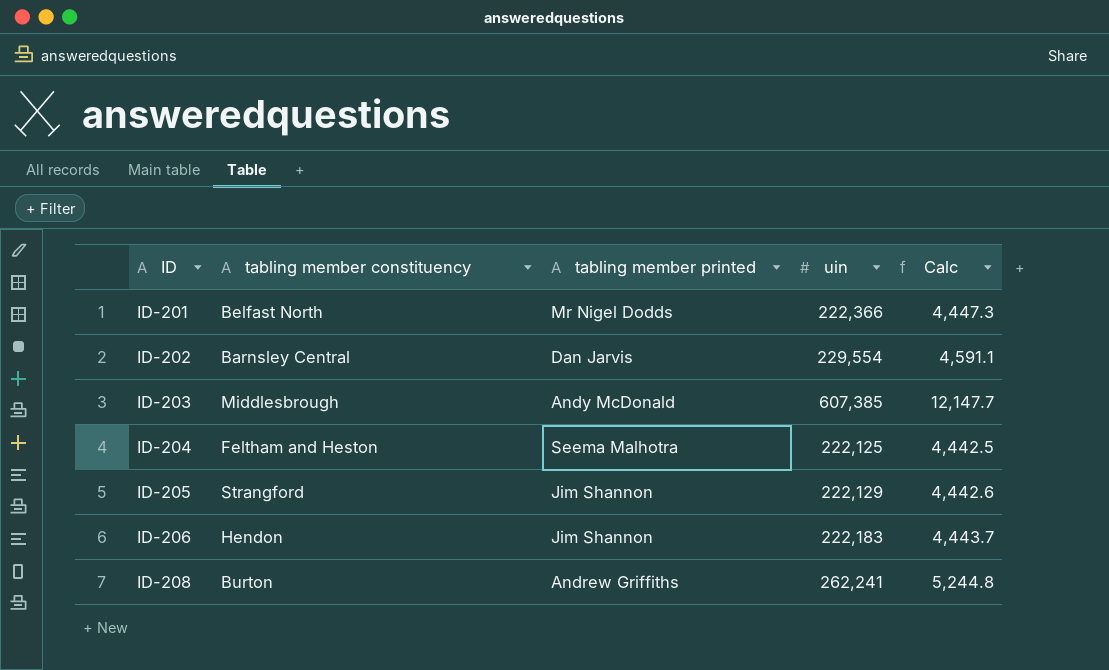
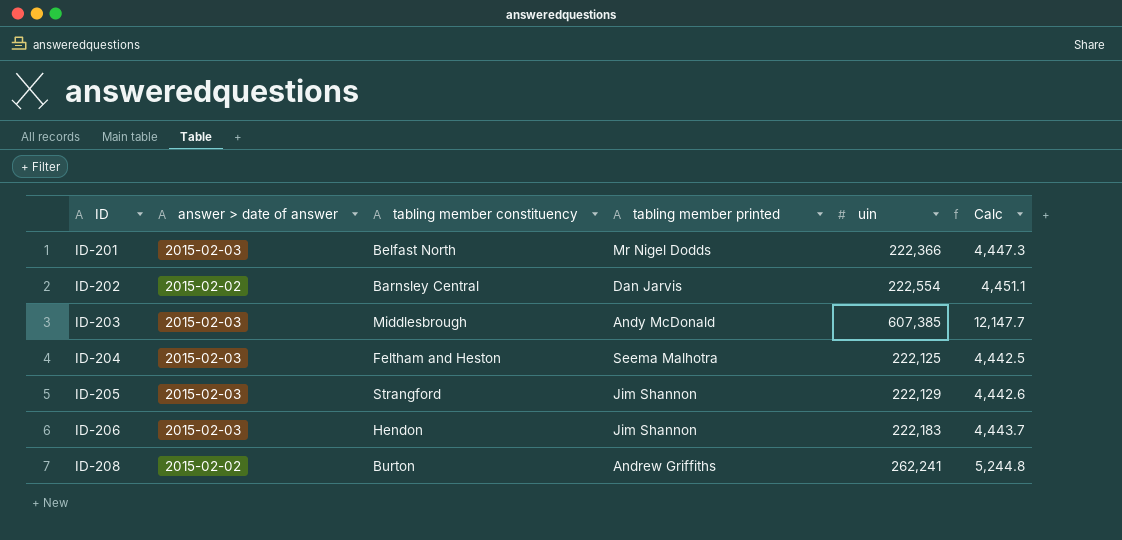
column answer > date of answer | position: none -> 2
ID-202 | uin: 229,554 -> 222,554
ID-202 | Calc: 4,591.1 -> 4,451.1

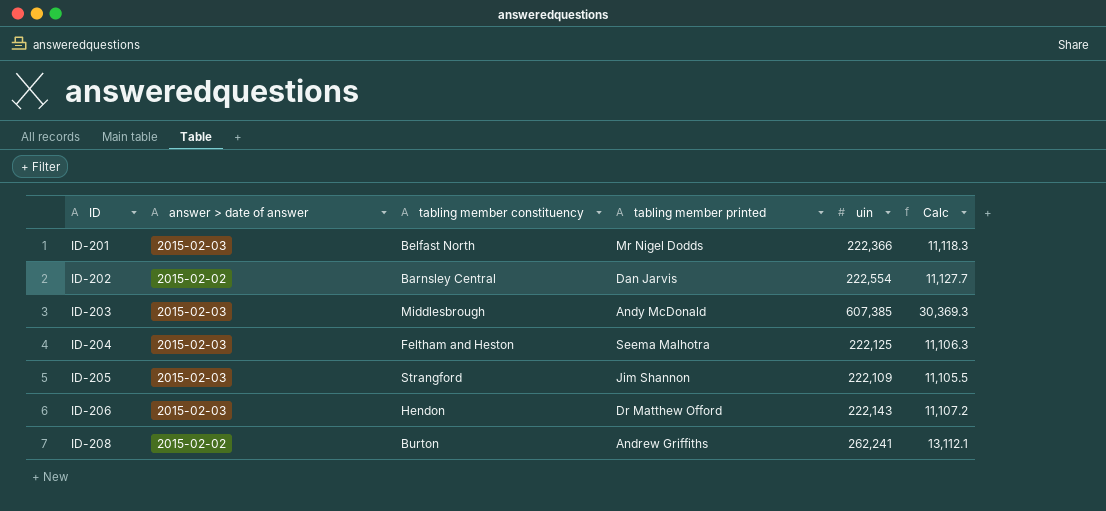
column Calc | formula: [uin] * 0.02 -> [uin] * 0.05
ID-205 | uin: 222,129 -> 222,109
ID-206 | tabling member printed: Jim Shannon -> Dr Matthew Offord
ID-206 | uin: 222,183 -> 222,143

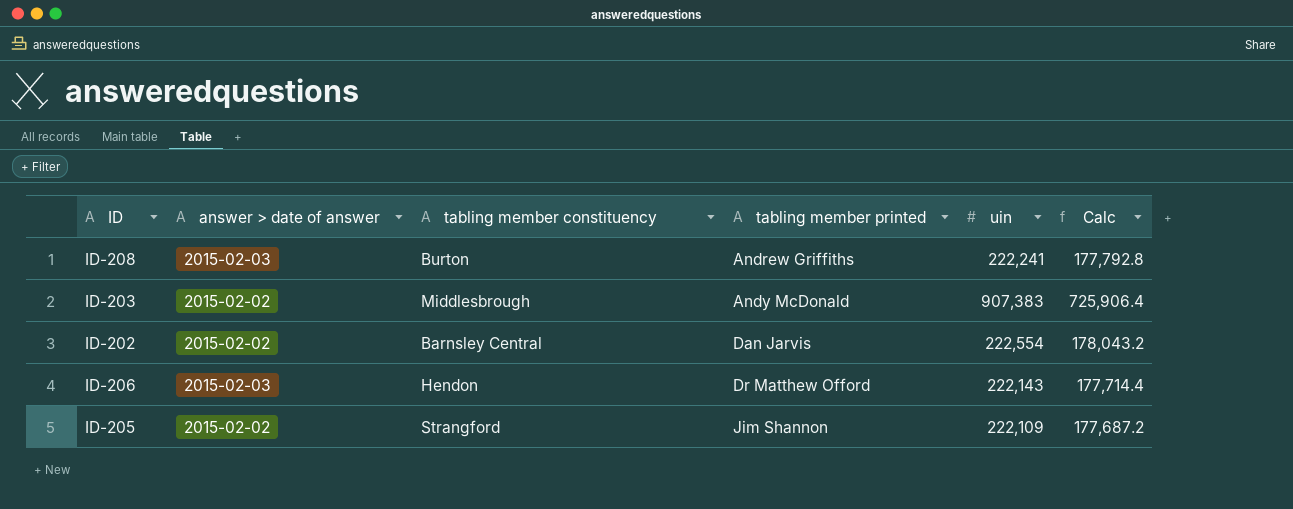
row order: ID ascending -> tabling member printed ascending
column Calc | formula: [uin] * 0.05 -> [uin] * 0.8
row ID-201: 2015-02-03 | Belfast North | Mr Nigel Dodds | 222,366 | 11,118.3 -> none
row ID-204: 2015-02-03 | Feltham and Heston | Seema Malhotra | 222,125 | 11,106.3 -> none
ID-208 | answer > date of answer: 2015-02-02 -> 2015-02-03
ID-208 | uin: 262,241 -> 222,241
ID-203 | answer > date of answer: 2015-02-03 -> 2015-02-02
ID-203 | uin: 607,385 -> 907,383
ID-205 | answer > date of answer: 2015-02-03 -> 2015-02-02

